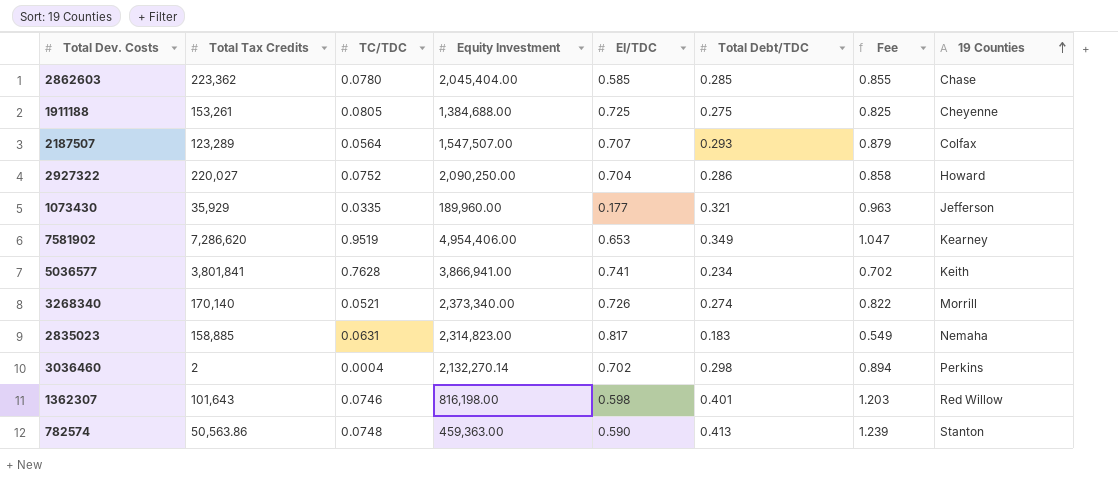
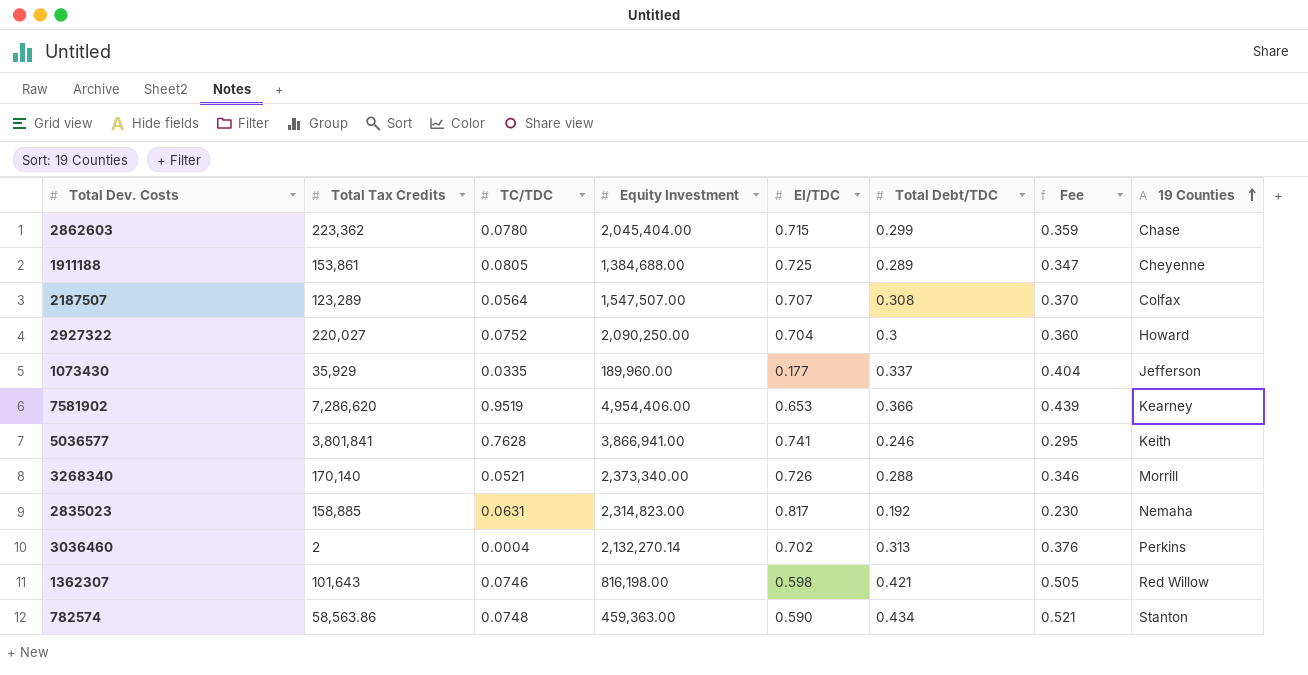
column Fee | formula: [Total Debt/TDC] * 3 -> [Total Debt/TDC] * 1.2
2862603 | EI/TDC: 0.585 -> 0.715
2862603 | Total Debt/TDC: 0.285 -> 0.299
1911188 | Total Tax Credits: 153,261 -> 153,861
1911188 | Total Debt/TDC: 0.275 -> 0.289
2187507 | Total Debt/TDC: 0.293 -> 0.308
2927322 | Total Debt/TDC: 0.286 -> 0.3
1073430 | Total Debt/TDC: 0.321 -> 0.337
7581902 | Total Debt/TDC: 0.349 -> 0.366
5036577 | Total Debt/TDC: 0.234 -> 0.246
3268340 | Total Debt/TDC: 0.274 -> 0.288
2835023 | Total Debt/TDC: 0.183 -> 0.192
3036460 | Total Debt/TDC: 0.298 -> 0.313
1362307 | Total Debt/TDC: 0.401 -> 0.421
782574 | Total Tax Credits: 50,563.86 -> 58,563.86
782574 | Total Debt/TDC: 0.413 -> 0.434

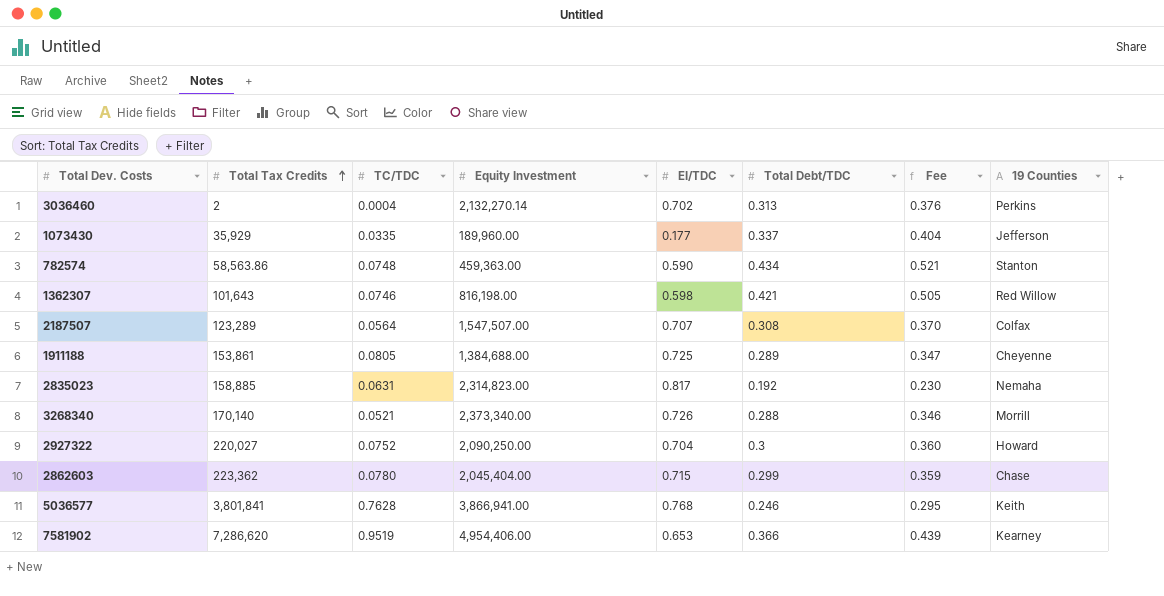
row order: 19 Counties ascending -> Total Tax Credits ascending
5036577 | EI/TDC: 0.741 -> 0.768

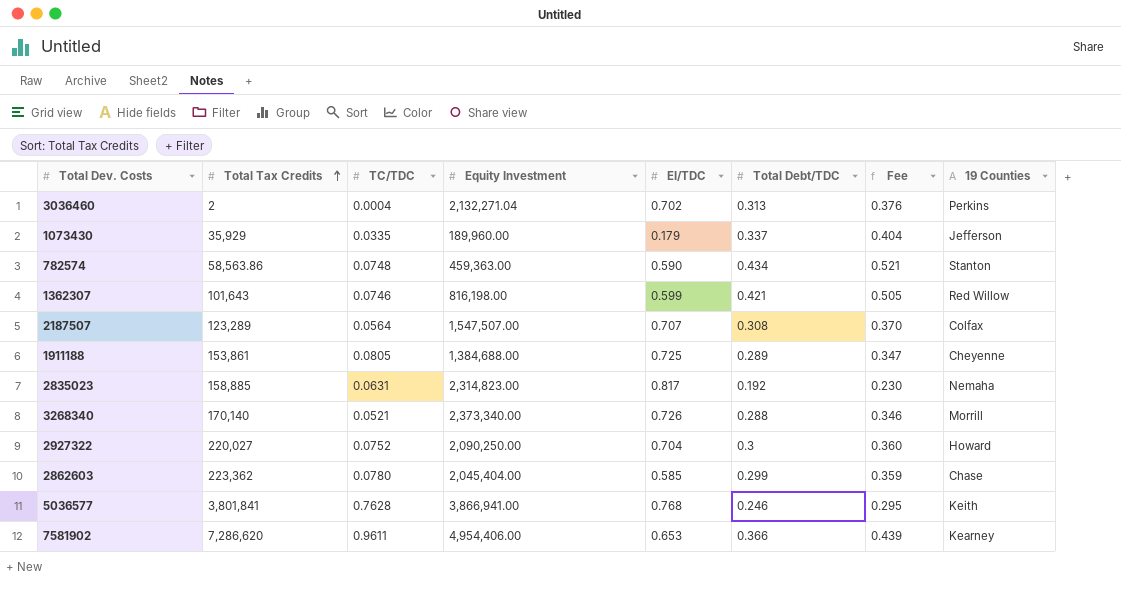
3036460 | Equity Investment: 2,132,270.14 -> 2,132,271.04
1073430 | EI/TDC: 0.177 -> 0.179
1362307 | EI/TDC: 0.598 -> 0.599
2862603 | EI/TDC: 0.715 -> 0.585
7581902 | TC/TDC: 0.9519 -> 0.9611

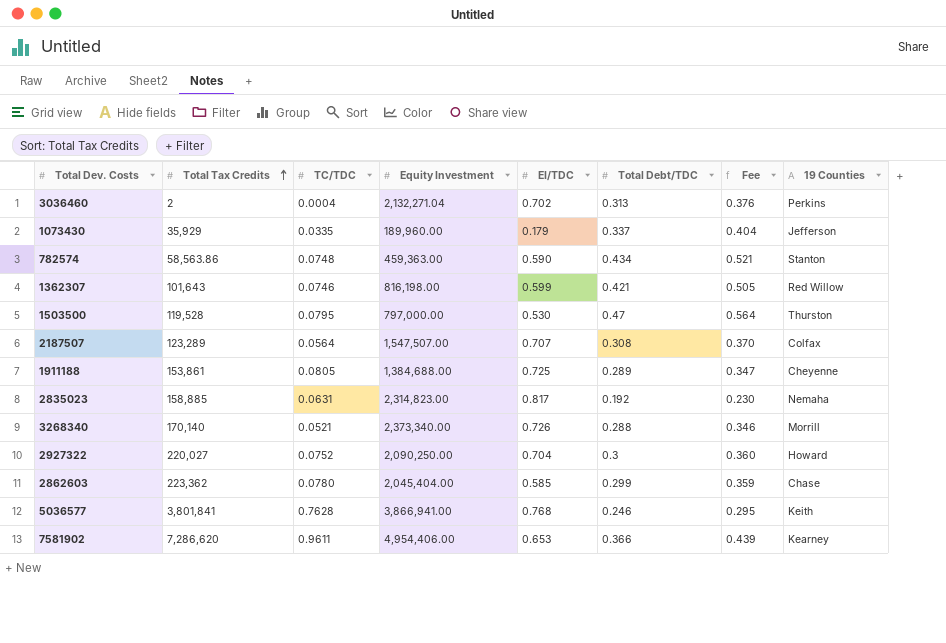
row 1503500: none -> 119,528 | 0.0795 | 797,000.00 | 0.530 | 0.47 | 0.564 | Thurston

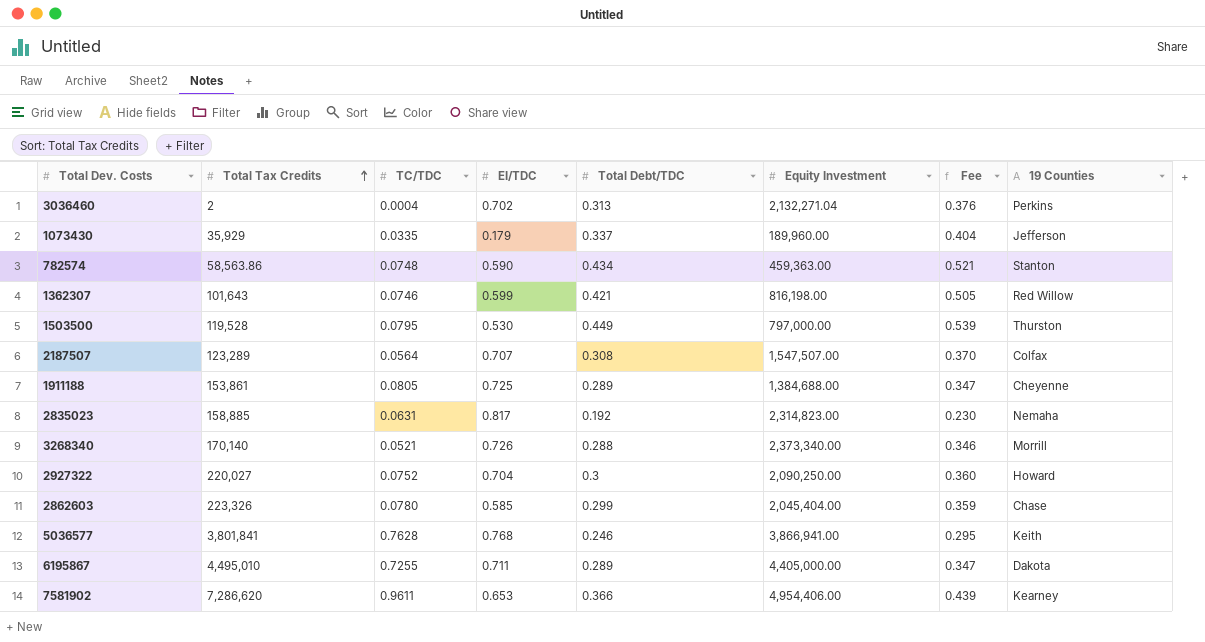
column Equity Investment | position: 4 -> 6
1503500 | Total Debt/TDC: 0.47 -> 0.449
1503500 | Fee: 0.564 -> 0.539
2862603 | Total Tax Credits: 223,362 -> 223,326
row 6195867: none -> 4,495,010 | 0.7255 | 0.711 | 0.289 | 4,405,000.00 | 0.347 | Dakota

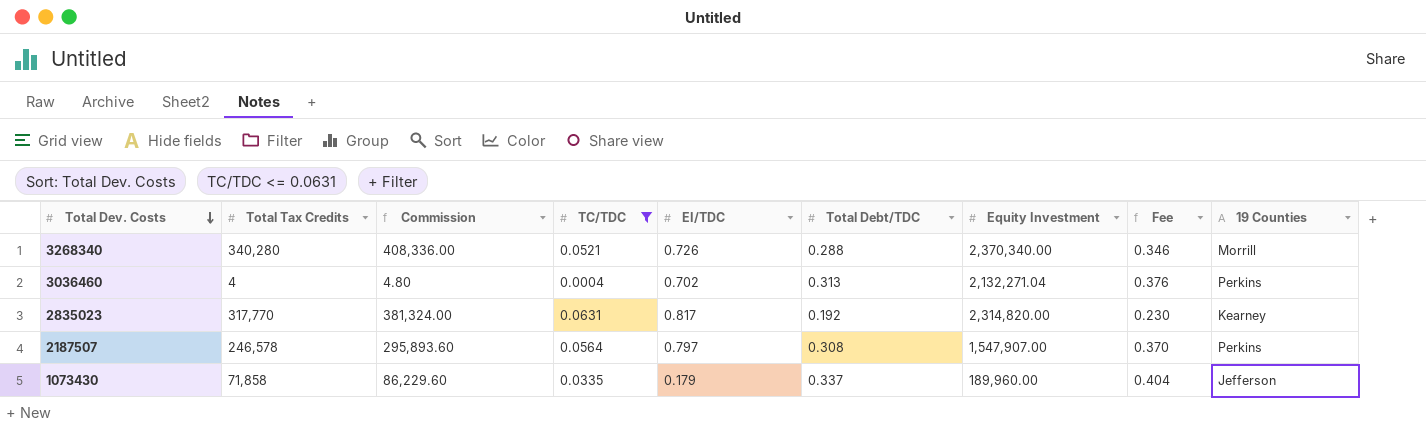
filter: none -> TC/TDC <= 0.0631
row order: Total Tax Credits ascending -> Total Dev. Costs descending
column Commission | formula: none -> [Total Tax Credits] * 1.2
3268340 | Total Tax Credits: 170,140 -> 340,280
3268340 | Equity Investment: 2,373,340.00 -> 2,370,340.00
3036460 | Total Tax Credits: 2 -> 4
2835023 | Total Tax Credits: 158,885 -> 317,770
2835023 | Equity Investment: 2,314,823.00 -> 2,314,820.00
2835023 | 19 Counties: Nemaha -> Kearney
2187507 | Total Tax Credits: 123,289 -> 246,578
2187507 | EI/TDC: 0.707 -> 0.797
2187507 | Equity Investment: 1,547,507.00 -> 1,547,907.00
2187507 | 19 Counties: Colfax -> Perkins
1073430 | Total Tax Credits: 35,929 -> 71,858

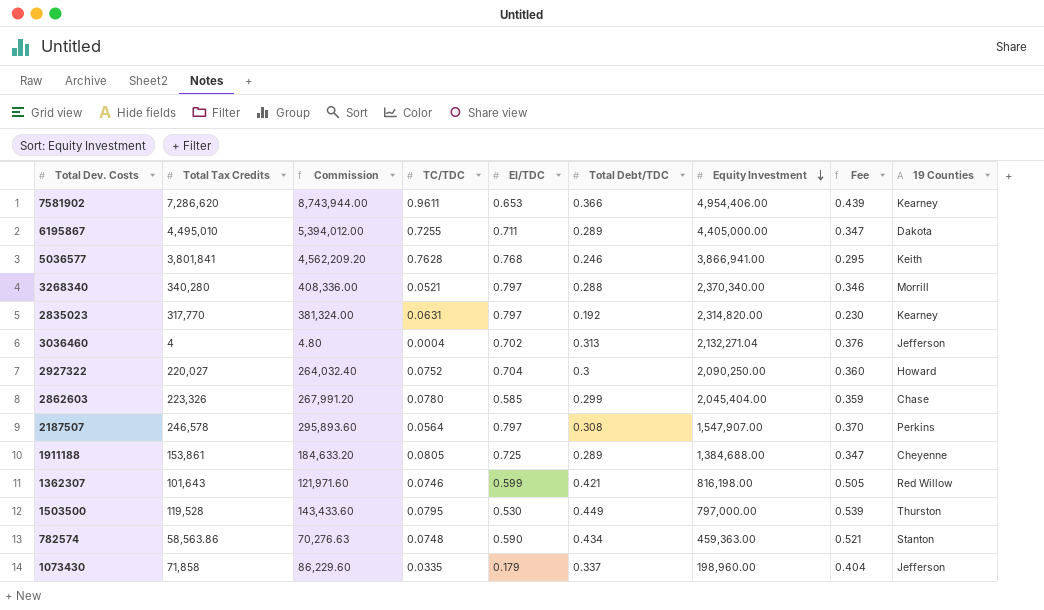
filter: TC/TDC <= 0.0631 -> none
row order: Total Dev. Costs descending -> Equity Investment descending
3268340 | EI/TDC: 0.726 -> 0.797
2835023 | EI/TDC: 0.817 -> 0.797
3036460 | 19 Counties: Perkins -> Jefferson
1073430 | Equity Investment: 189,960.00 -> 198,960.00

